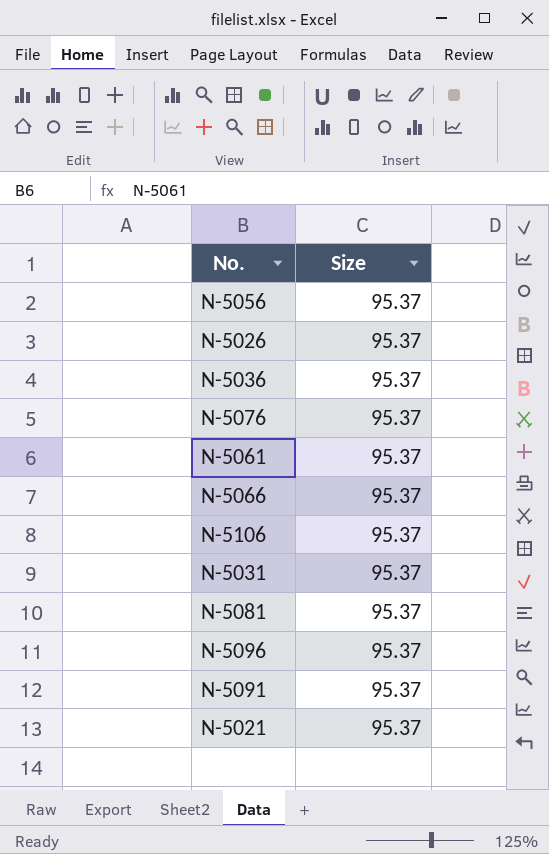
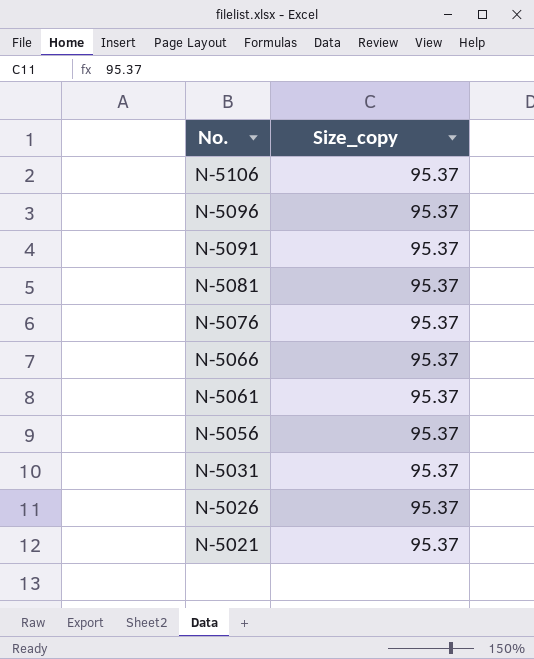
row order: none -> No. descending
column name: Size -> Size_copy
row N-5036: 95.37 -> none

